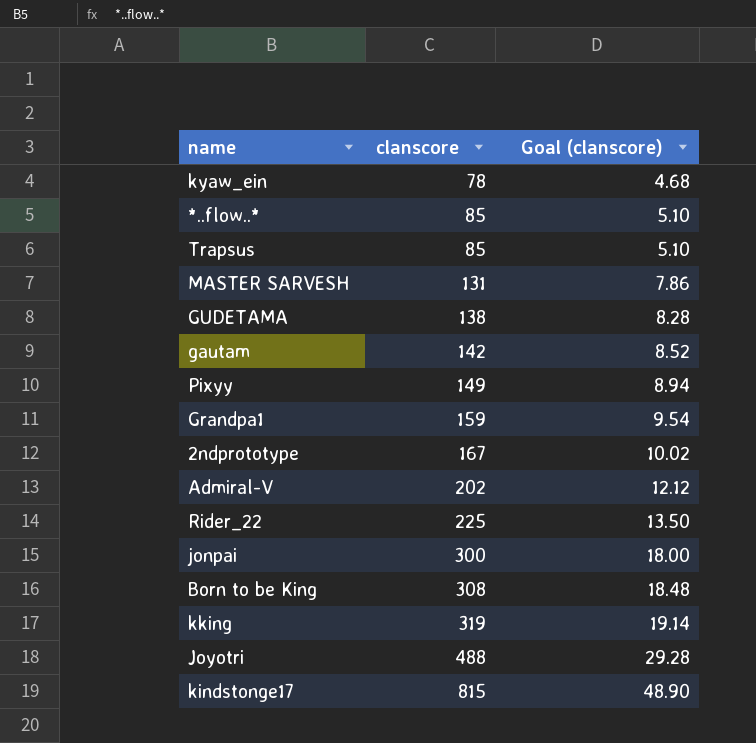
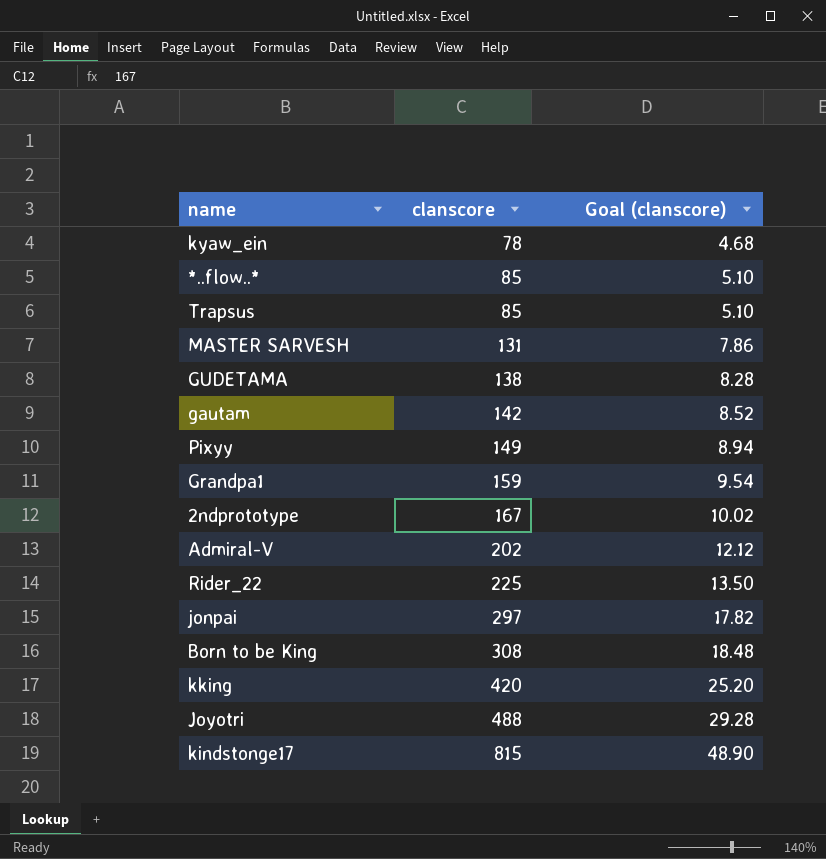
jonpai | clanscore: 300 -> 297
jonpai | Goal (clanscore): 18.00 -> 17.82
kking | clanscore: 319 -> 420
kking | Goal (clanscore): 19.14 -> 25.20

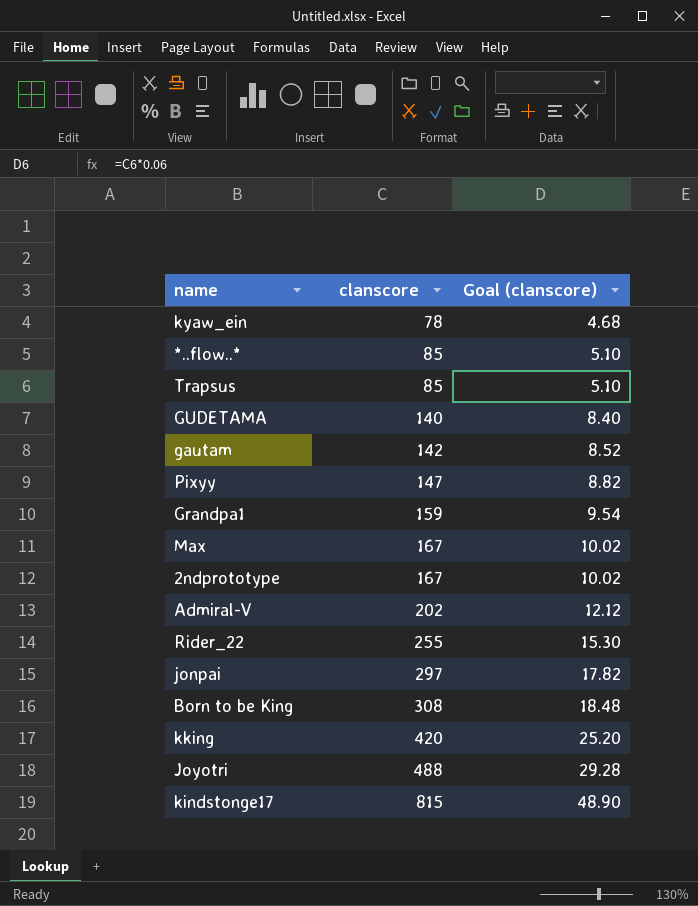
row MASTER SARVESH: 131 | 7.86 -> none
GUDETAMA | clanscore: 138 -> 140
GUDETAMA | Goal (clanscore): 8.28 -> 8.40
Pixyy | clanscore: 149 -> 147
Pixyy | Goal (clanscore): 8.94 -> 8.82
row Max: none -> 167 | 10.02
Rider_22 | clanscore: 225 -> 255
Rider_22 | Goal (clanscore): 13.50 -> 15.30

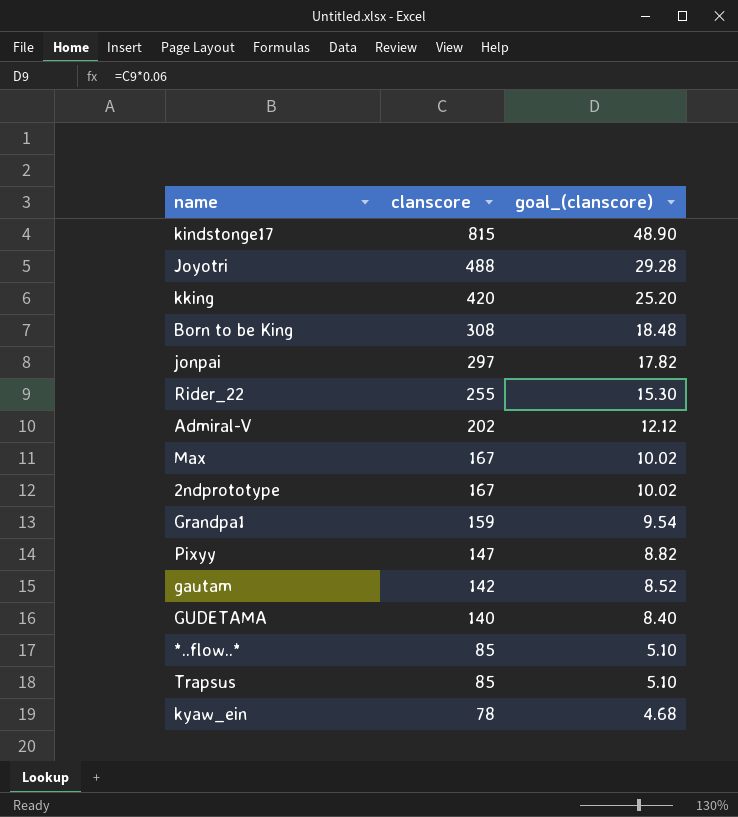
row order: clanscore ascending -> clanscore descending
column name: Goal (clanscore) -> goal_(clanscore)

